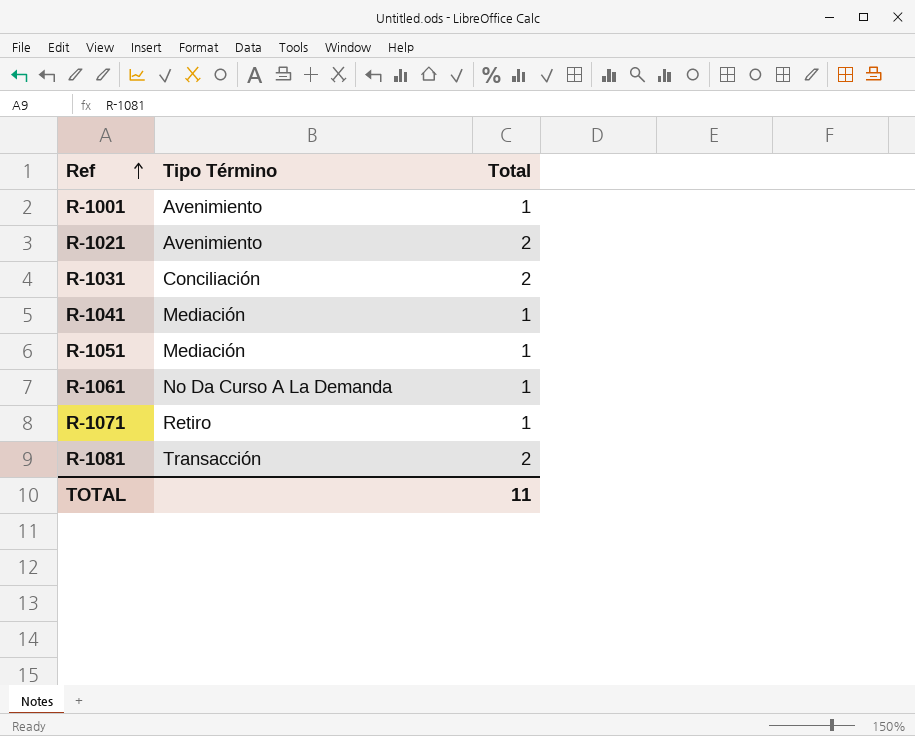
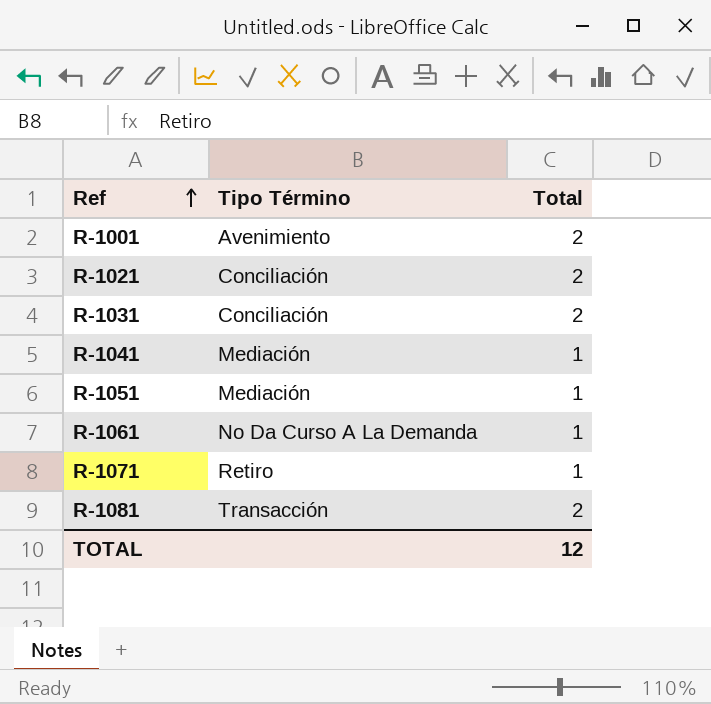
R-1001 | Total: 1 -> 2
R-1021 | Tipo Término: Avenimiento -> Conciliación
TOTAL | Total: 11 -> 12

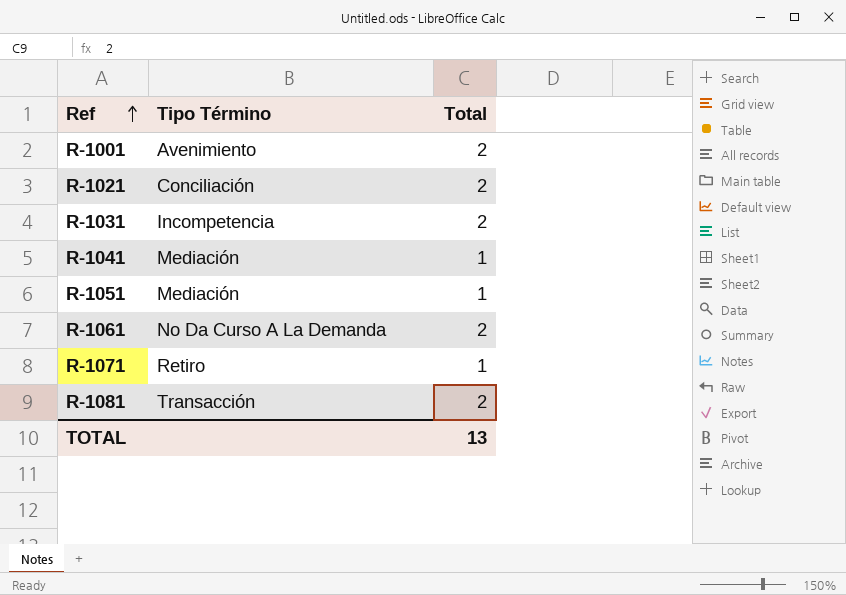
R-1031 | Tipo Término: Conciliación -> Incompetencia
R-1061 | Total: 1 -> 2
TOTAL | Total: 12 -> 13

